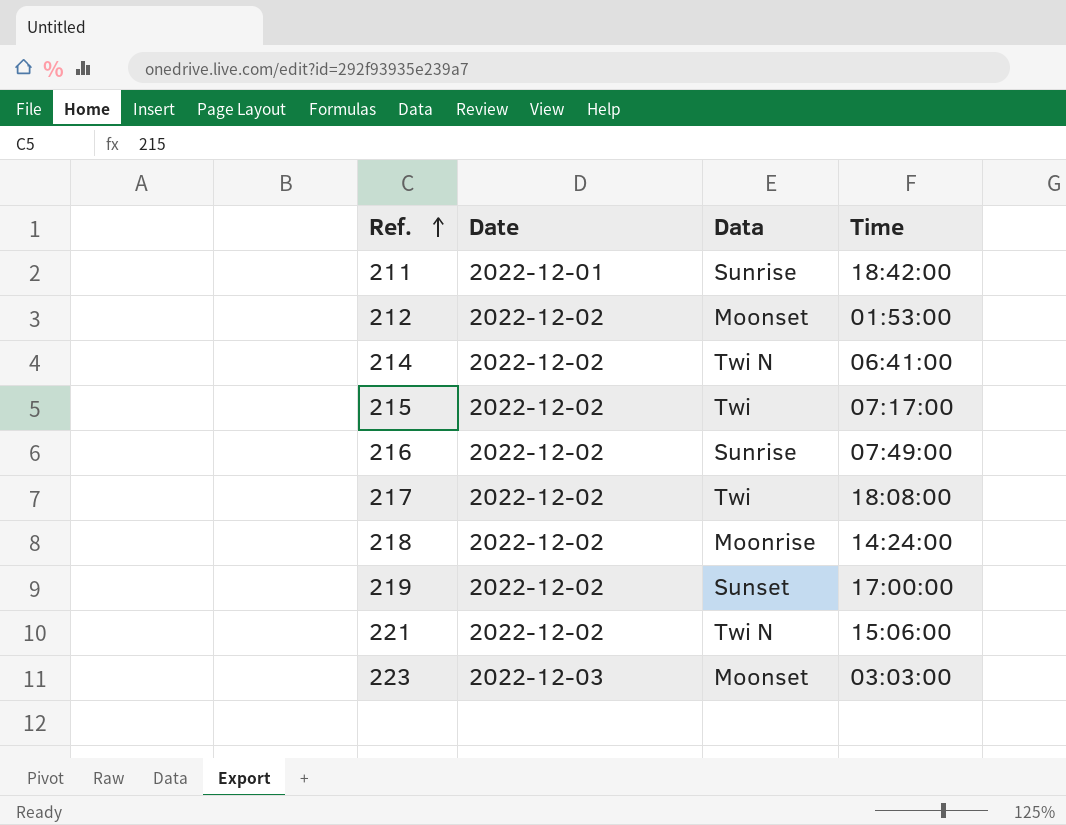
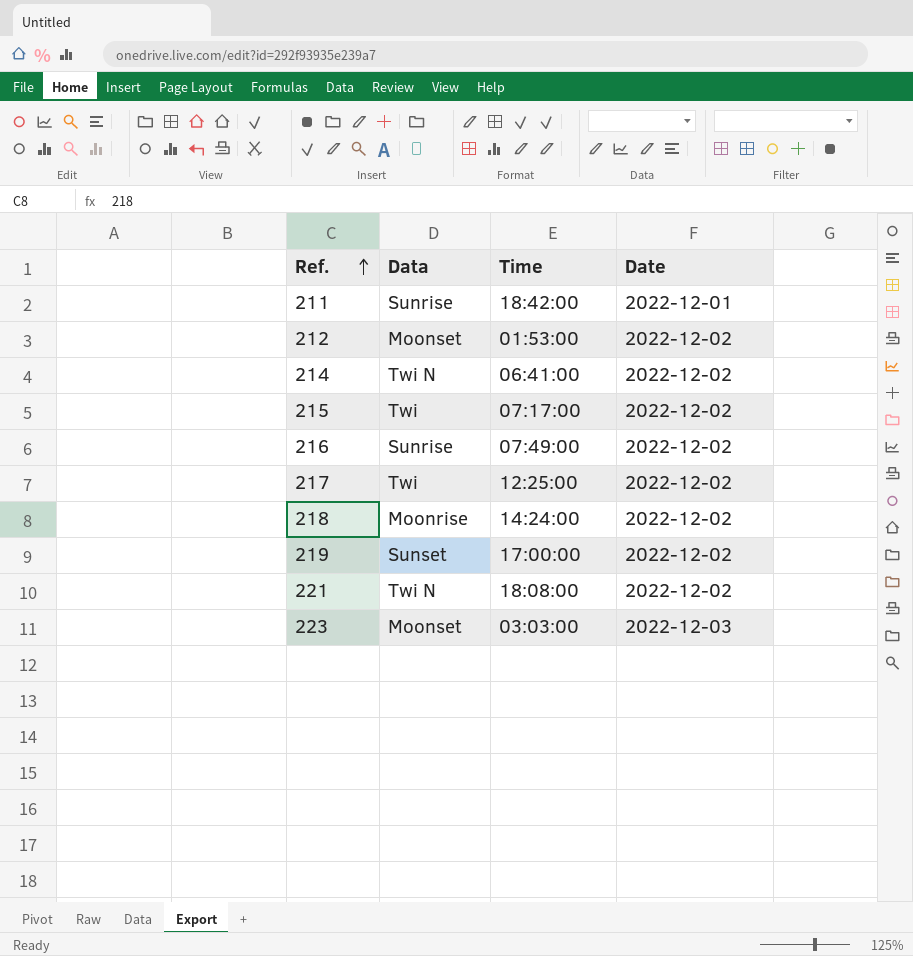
column Date | position: 2 -> 4
217 | Time: 18:08:00 -> 12:25:00
221 | Time: 15:06:00 -> 18:08:00

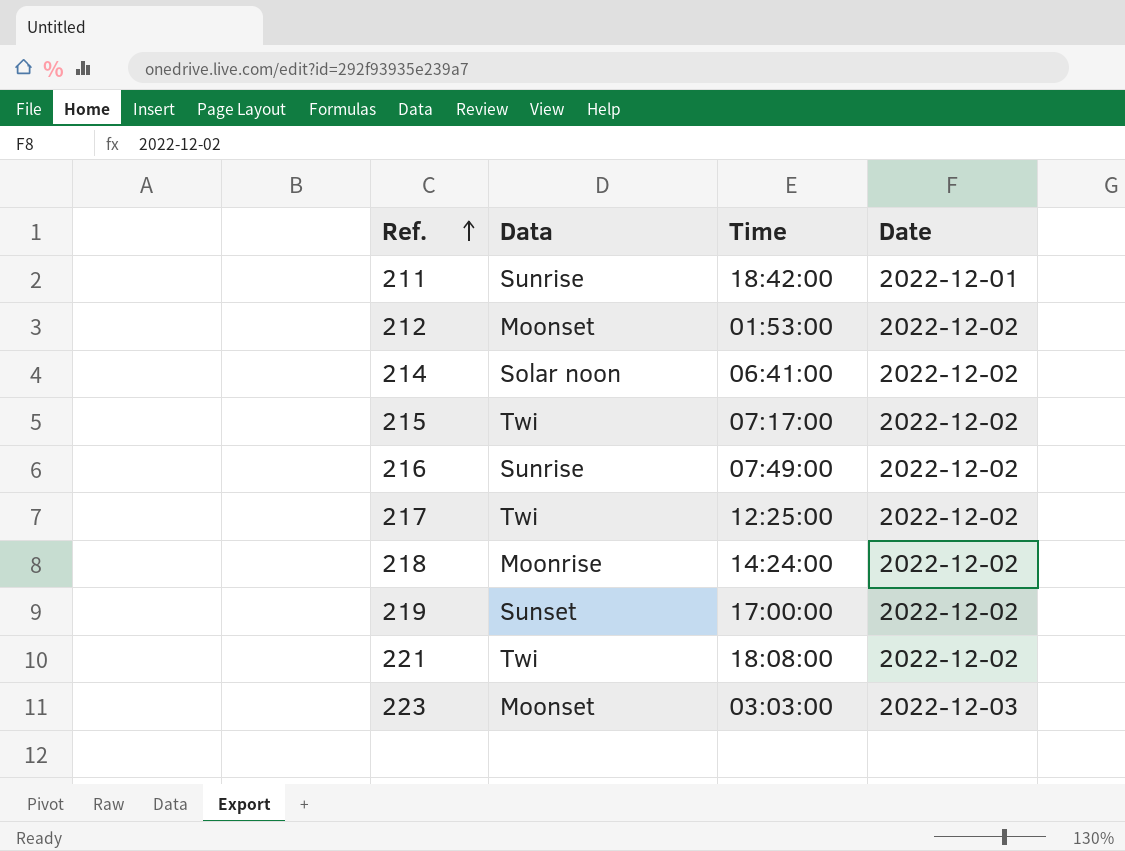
214 | Data: Twi N -> Solar noon
221 | Data: Twi N -> Twi

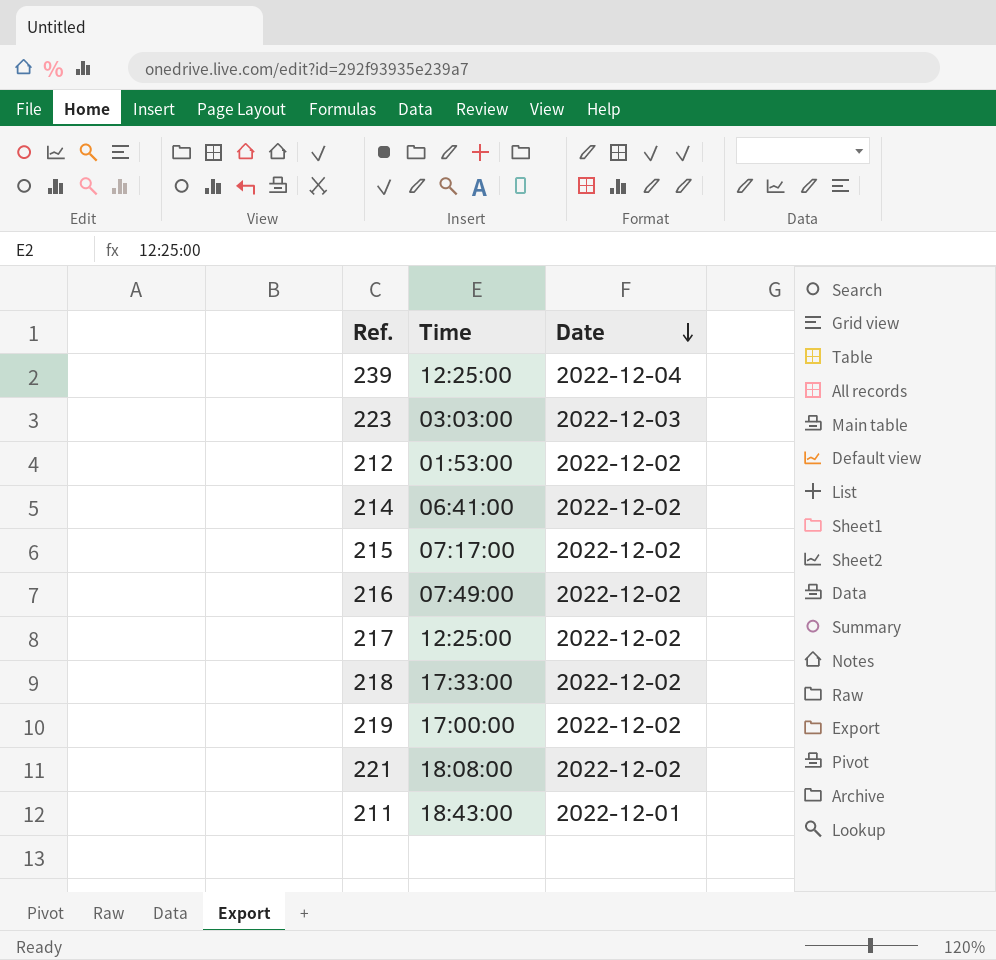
row order: Ref. ascending -> Date descending
column Data | position: 2 -> none
row 239: none -> 12:25:00 | 2022-12-04
218 | Time: 14:24:00 -> 17:33:00
211 | Time: 18:42:00 -> 18:43:00

